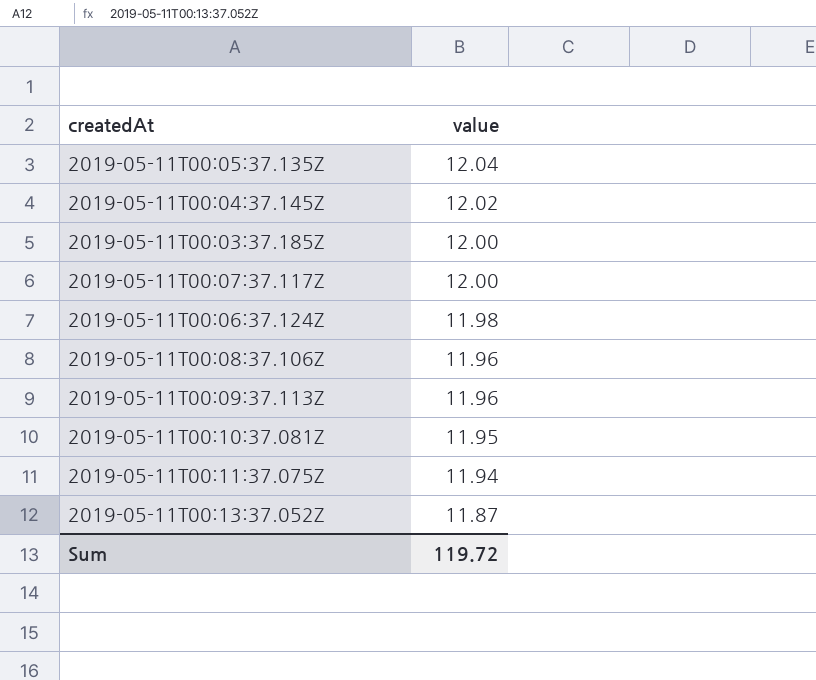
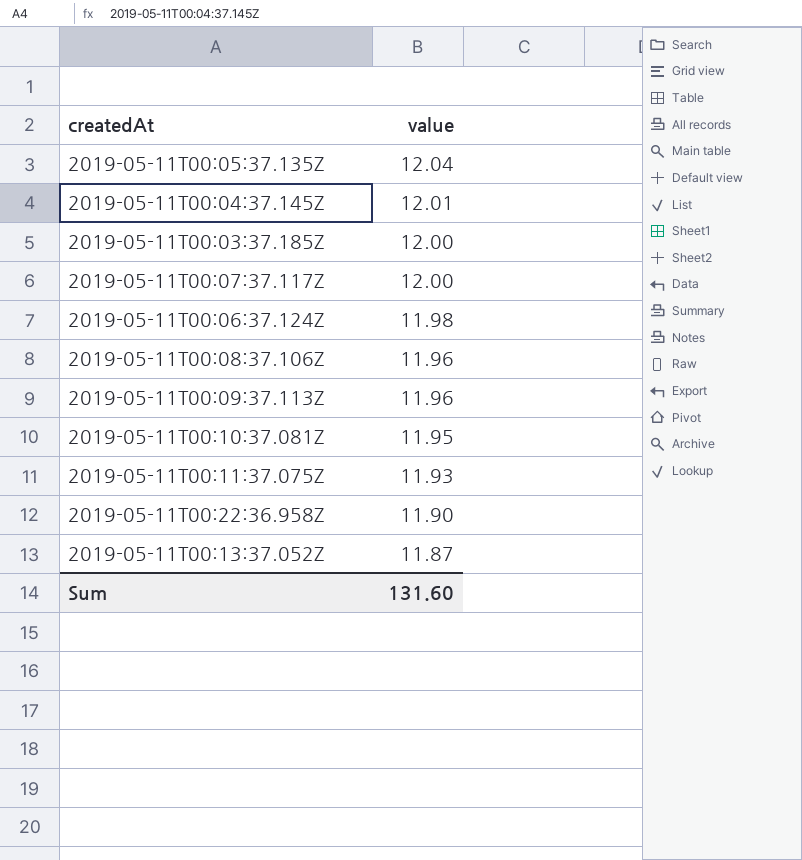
2019-05-11T00:04:37.145Z | value: 12.02 -> 12.01
2019-05-11T00:11:37.075Z | value: 11.94 -> 11.93
row 2019-05-11T00:22:36.958Z: none -> 11.90
Sum | value: 119.72 -> 131.60

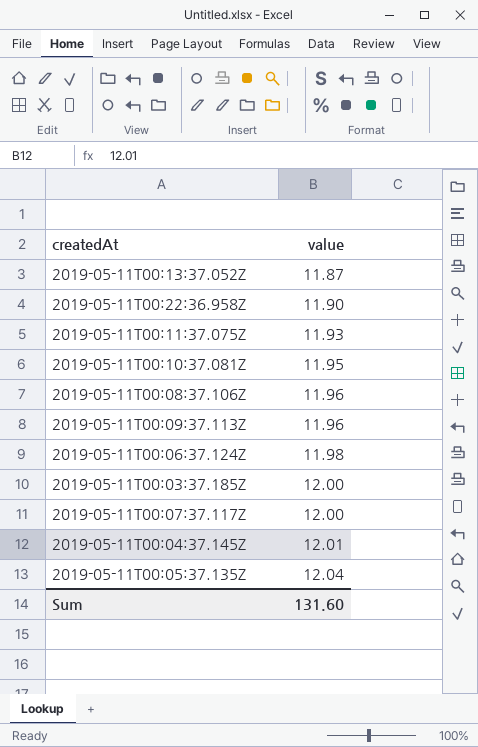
row order: value descending -> value ascending

